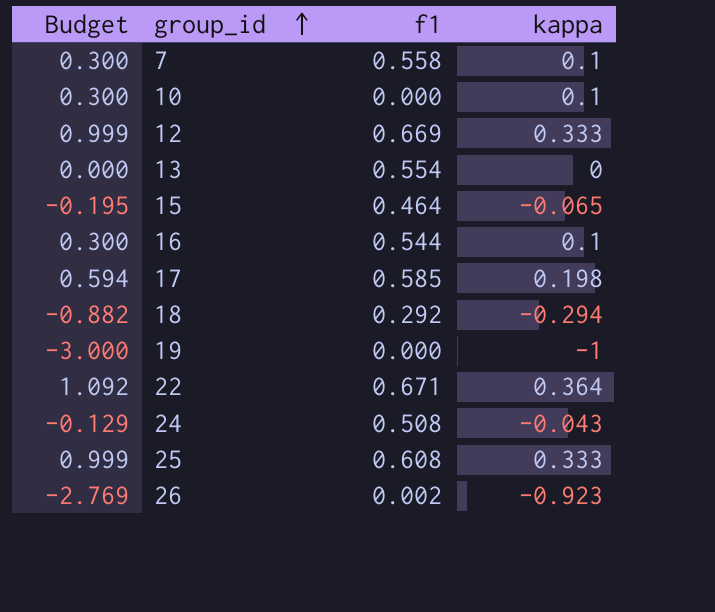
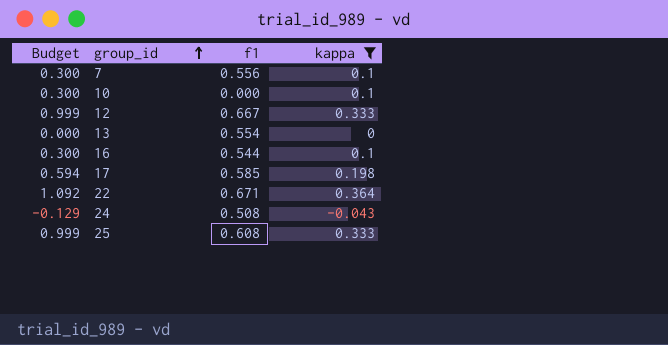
filter: none -> kappa >= -0.043
7 | f1: 0.558 -> 0.556
12 | f1: 0.669 -> 0.667

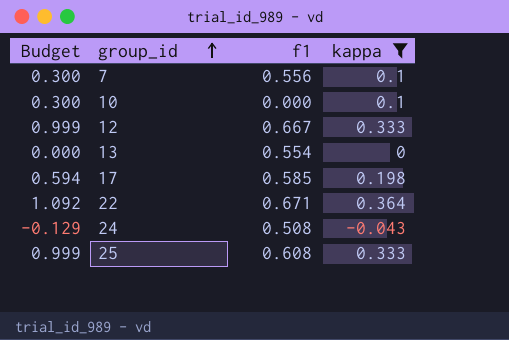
row 16: 0.300 | 0.544 | 0.1 -> none

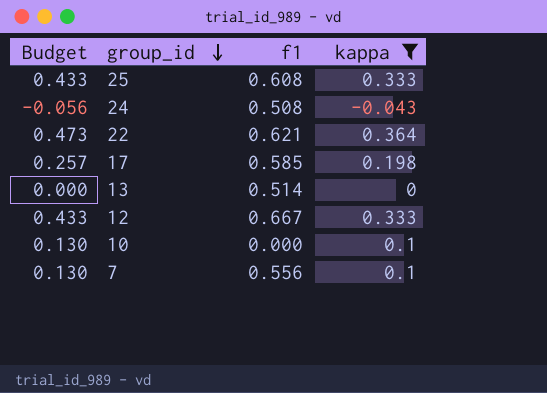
row order: group_id ascending -> group_id descending
column Budget | formula: [kappa] * 3 -> [kappa] * 1.3
22 | f1: 0.671 -> 0.621
13 | f1: 0.554 -> 0.514

